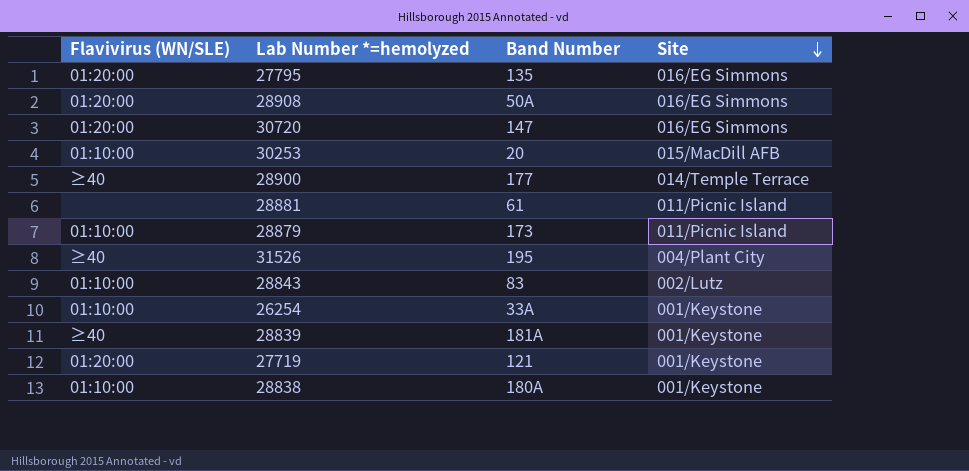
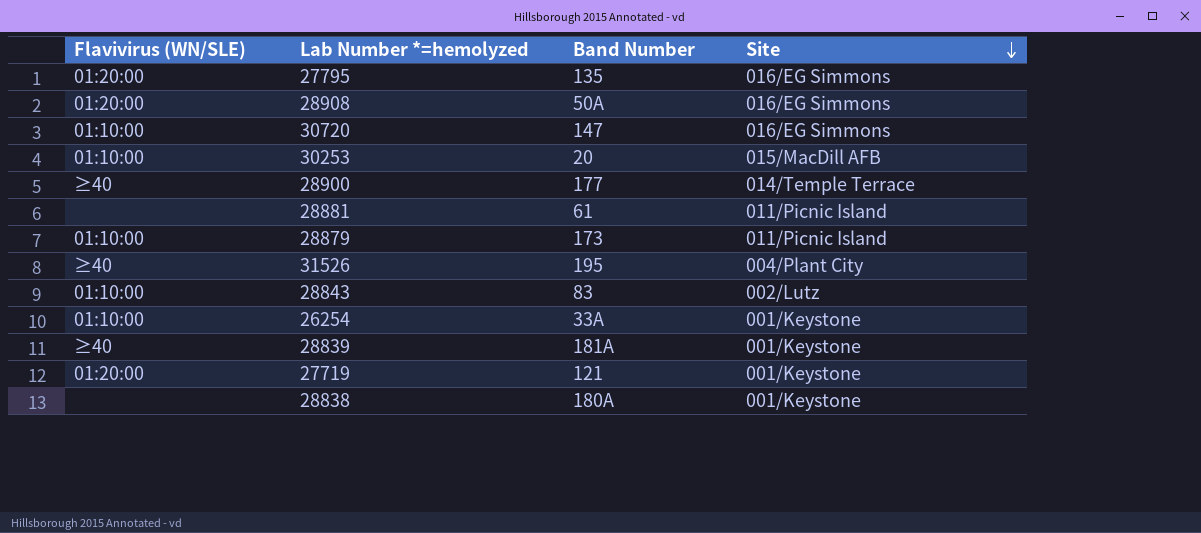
30720 | Flavivirus (WN/SLE): 01:20:00 -> 01:10:00
28838 | Flavivirus (WN/SLE): 01:10:00 -> none

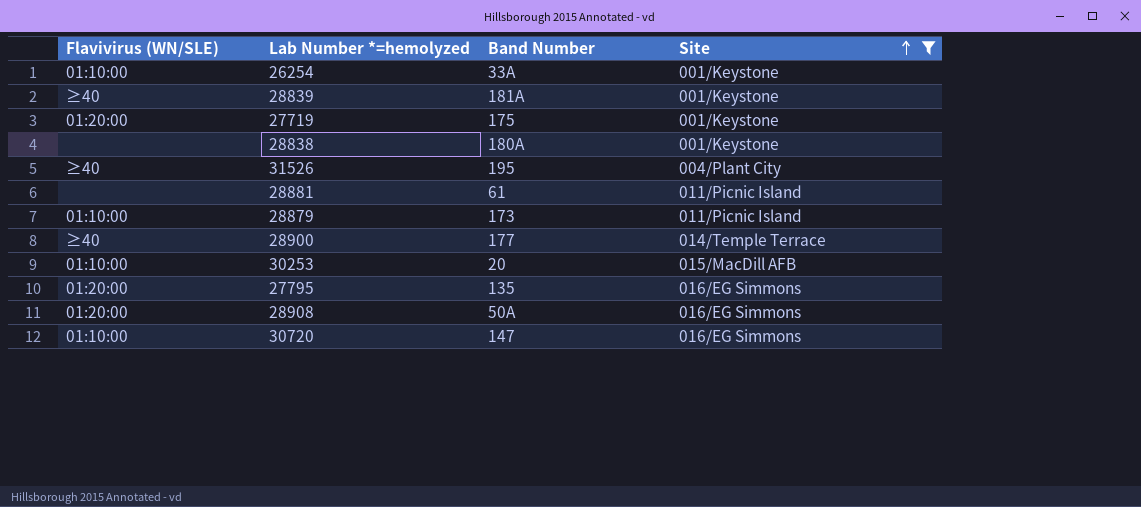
filter: none -> Site != 002/Lutz
row order: Site descending -> Site ascending
27719 | Band Number: 121 -> 175

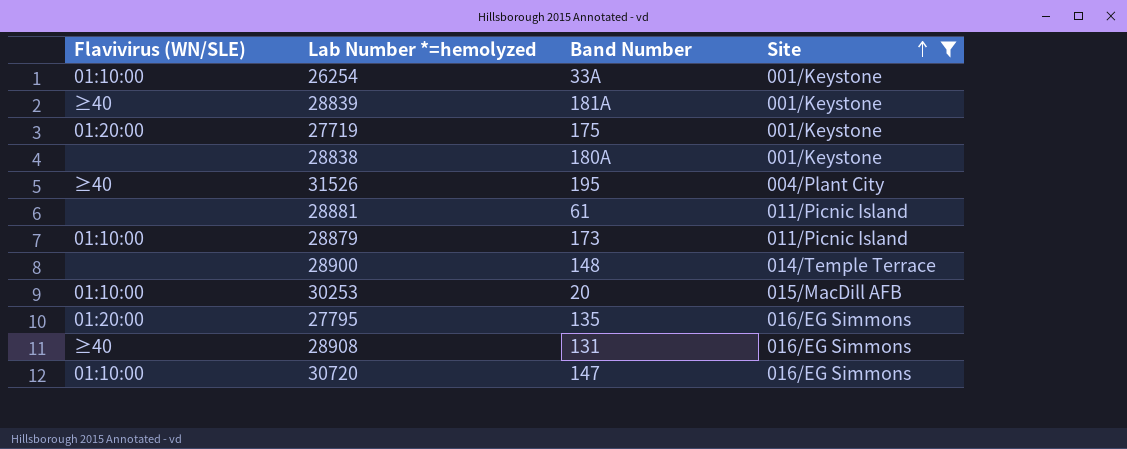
28900 | Flavivirus (WN/SLE): ≥40 -> none
28900 | Band Number: 177 -> 148
28908 | Flavivirus (WN/SLE): 01:20:00 -> ≥40
28908 | Band Number: 50A -> 131

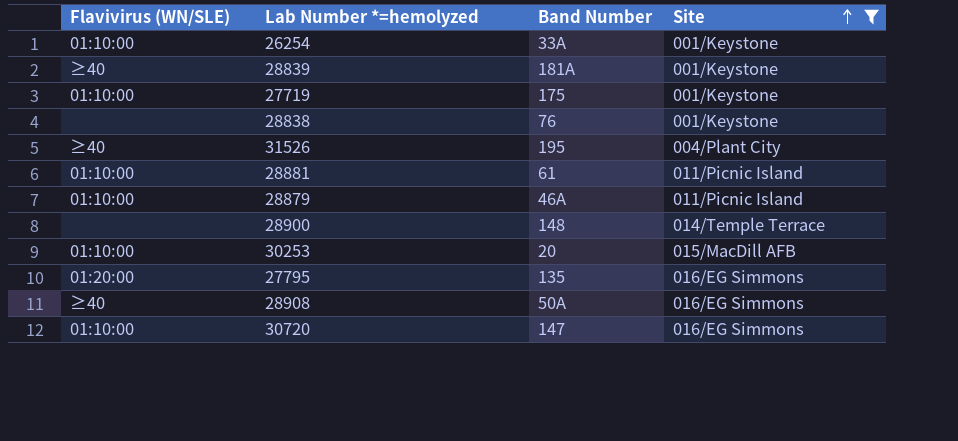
27719 | Flavivirus (WN/SLE): 01:20:00 -> 01:10:00
28838 | Band Number: 180A -> 76
28881 | Flavivirus (WN/SLE): none -> 01:10:00
28879 | Band Number: 173 -> 46A
28908 | Band Number: 131 -> 50A

